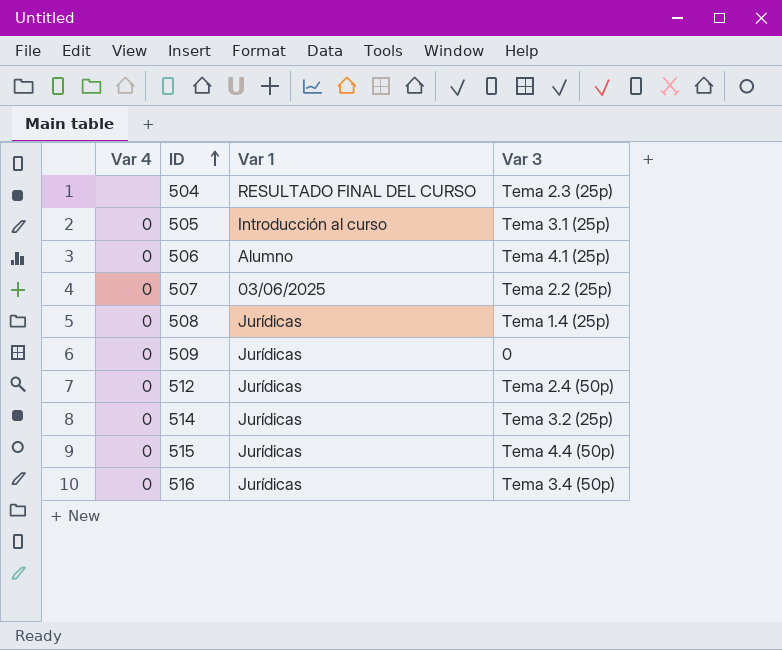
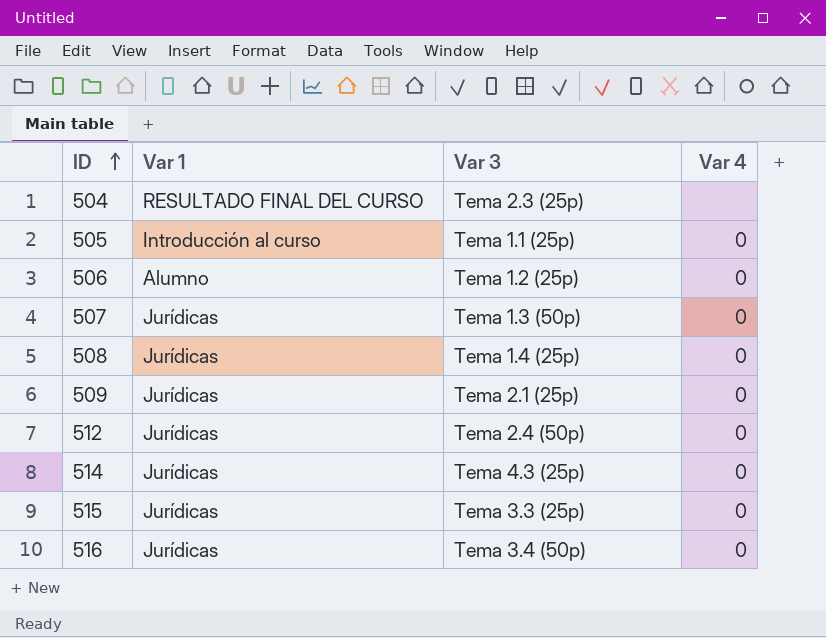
column Var 4 | position: 1 -> 4
505 | Var 3: Tema 3.1 (25p) -> Tema 1.1 (25p)
506 | Var 3: Tema 4.1 (25p) -> Tema 1.2 (25p)
507 | Var 1: 03/06/2025 -> Jurídicas
507 | Var 3: Tema 2.2 (25p) -> Tema 1.3 (50p)
509 | Var 3: 0 -> Tema 2.1 (25p)
514 | Var 3: Tema 3.2 (25p) -> Tema 4.3 (25p)
515 | Var 3: Tema 4.4 (50p) -> Tema 3.3 (25p)

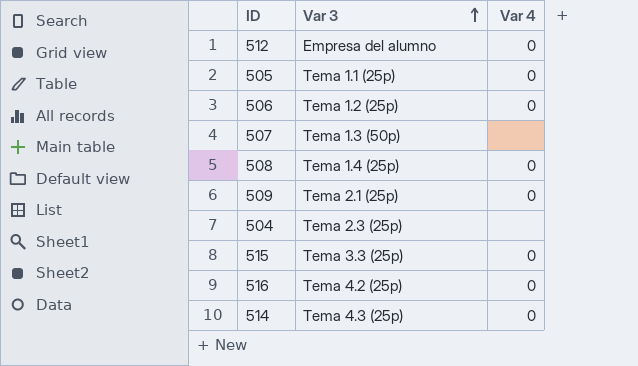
row order: ID ascending -> Var 3 ascending
column Var 1 | position: 2 -> none
512 | Var 3: Tema 2.4 (50p) -> Empresa del alumno
507 | Var 4: 0 -> none
516 | Var 3: Tema 3.4 (50p) -> Tema 4.2 (25p)

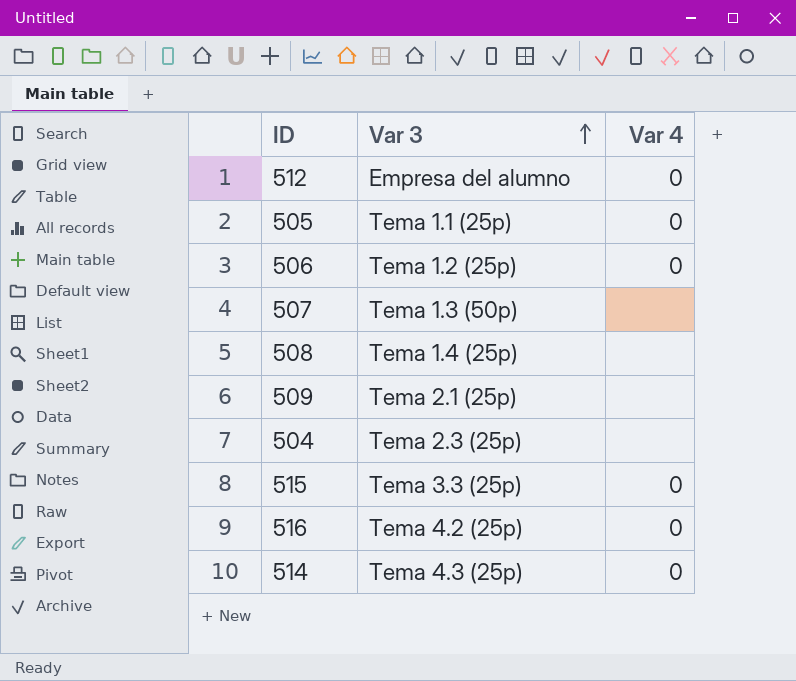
508 | Var 4: 0 -> none
509 | Var 4: 0 -> none

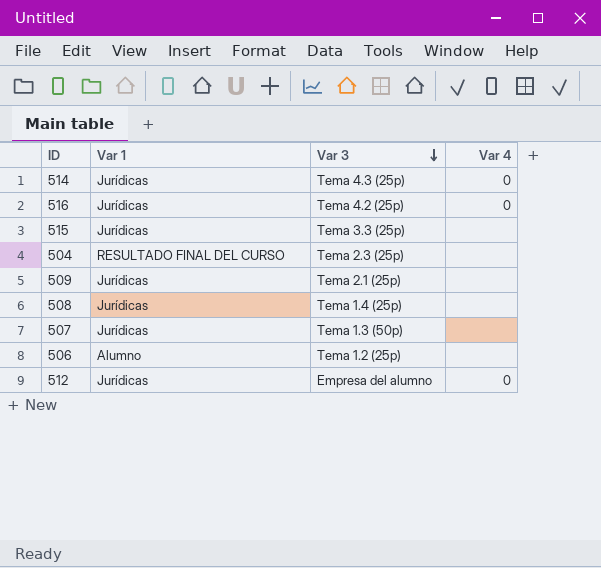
row order: Var 3 ascending -> Var 3 descending
column Var 1 | position: none -> 2
row 505: Tema 1.1 (25p) | 0 -> none
515 | Var 4: 0 -> none
506 | Var 4: 0 -> none

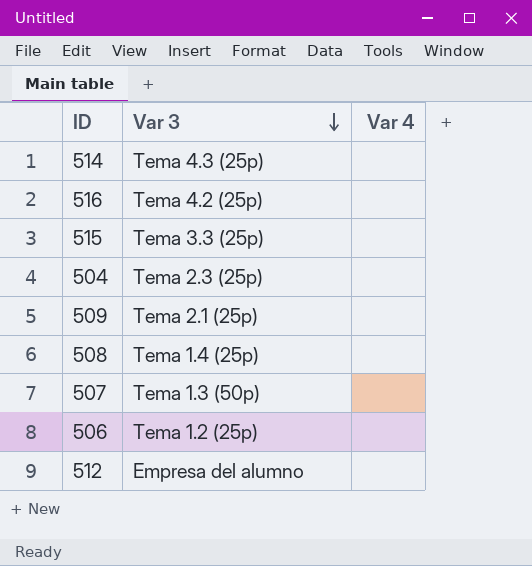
column Var 1 | position: 2 -> none
514 | Var 4: 0 -> none
516 | Var 4: 0 -> none
512 | Var 4: 0 -> none

